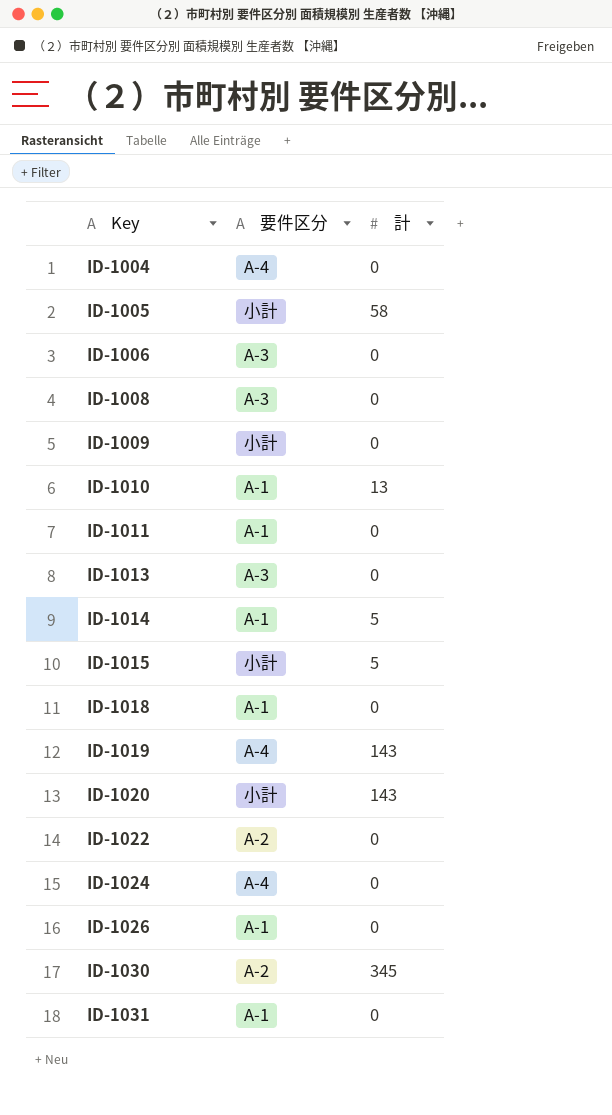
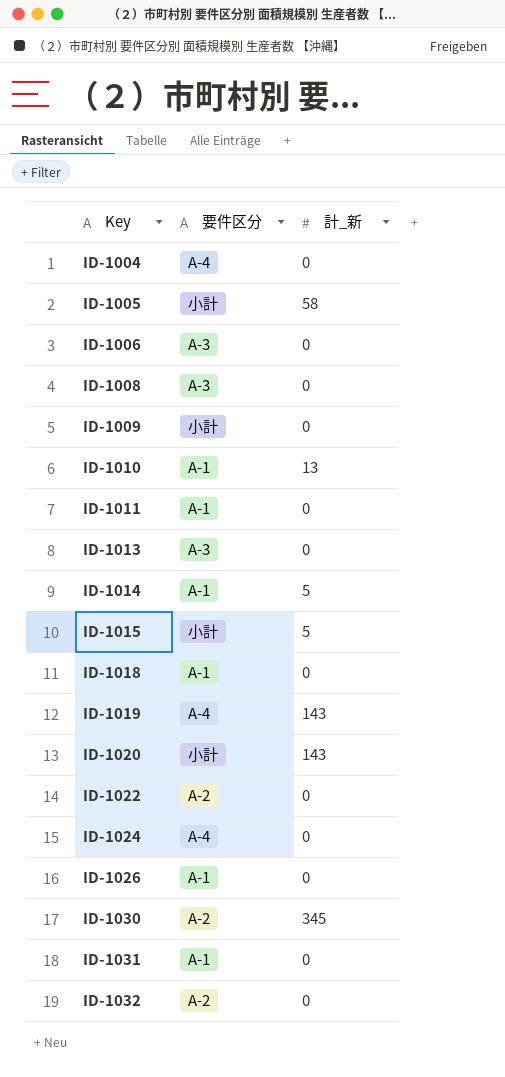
column name: 計 -> 計_新
row ID-1032: none -> A-2 | 0

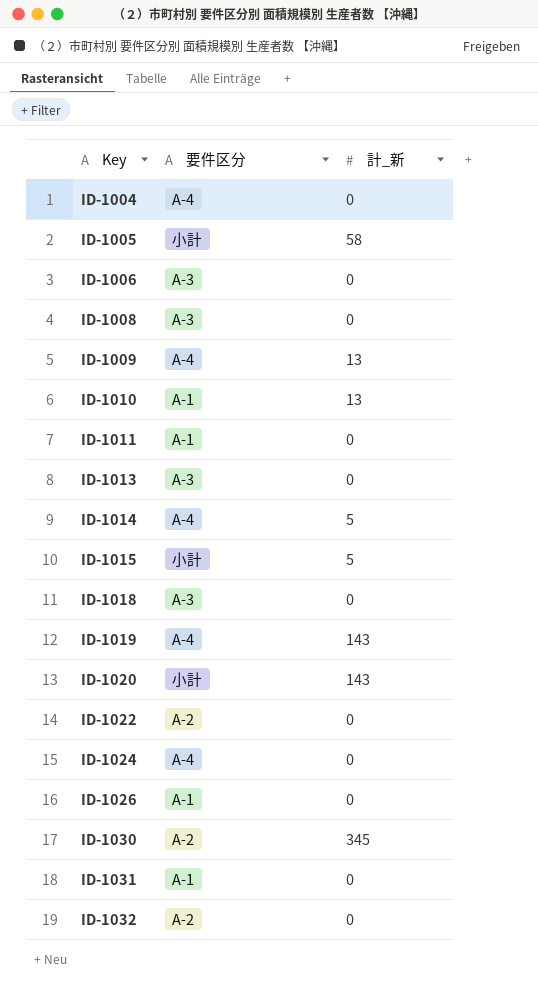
ID-1009 | 要件区分: 小計 -> A-4
ID-1009 | 計_新: 0 -> 13
ID-1014 | 要件区分: A-1 -> A-4
ID-1018 | 要件区分: A-1 -> A-3

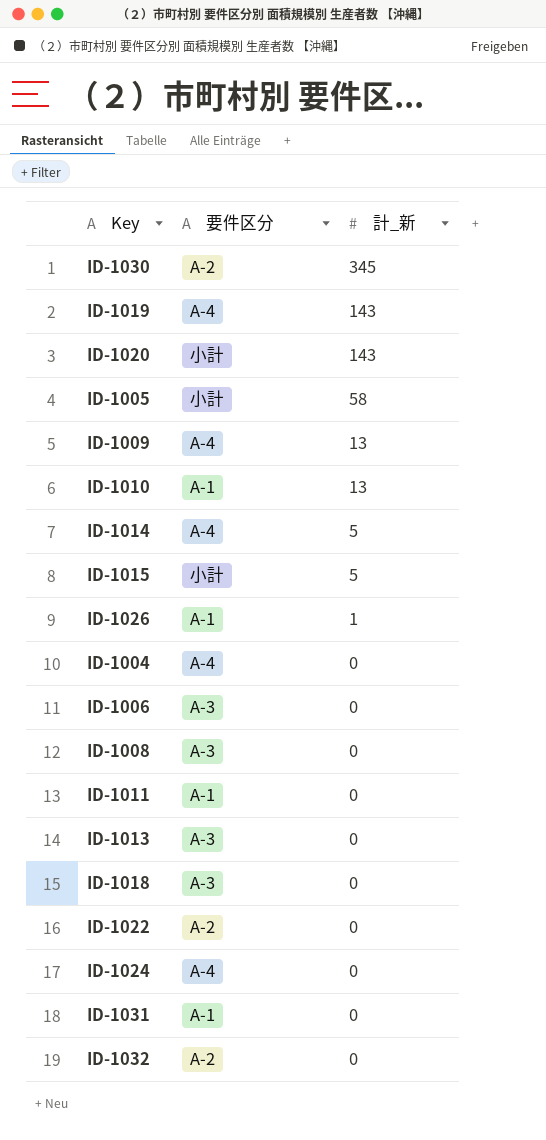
row order: Key ascending -> 計_新 descending
ID-1026 | 計_新: 0 -> 1

